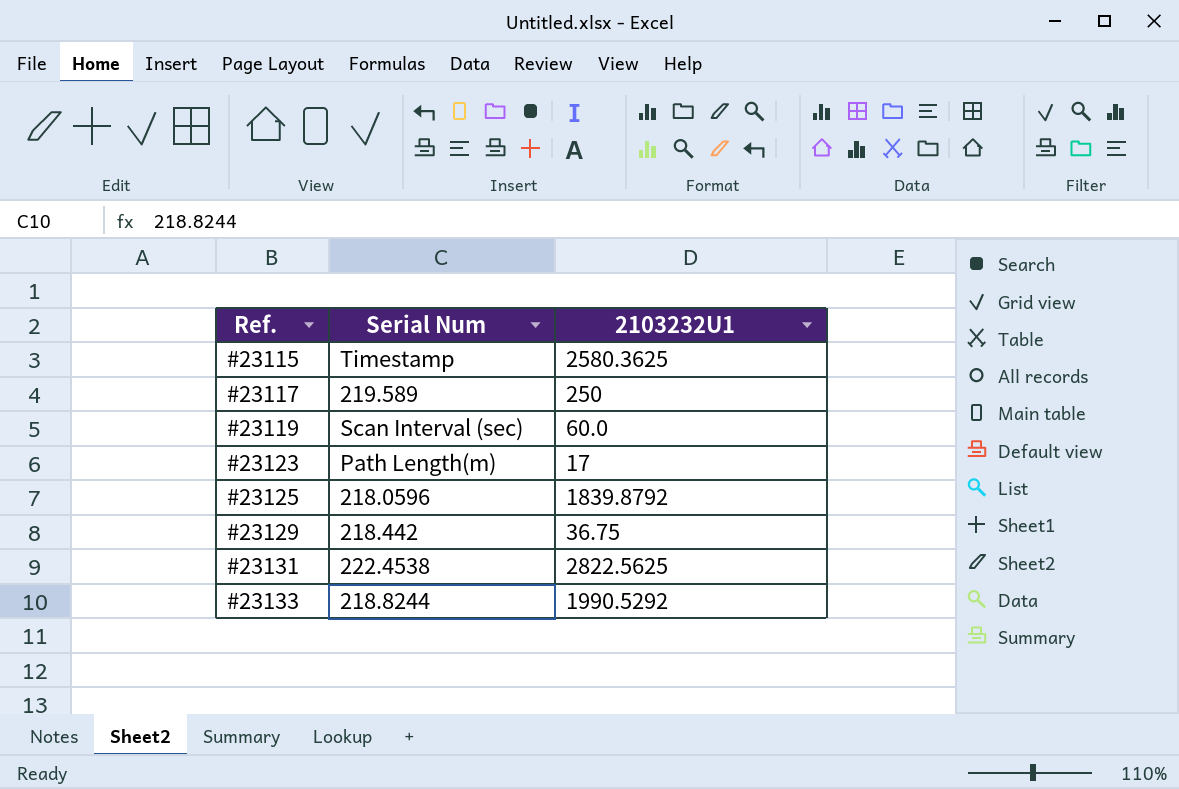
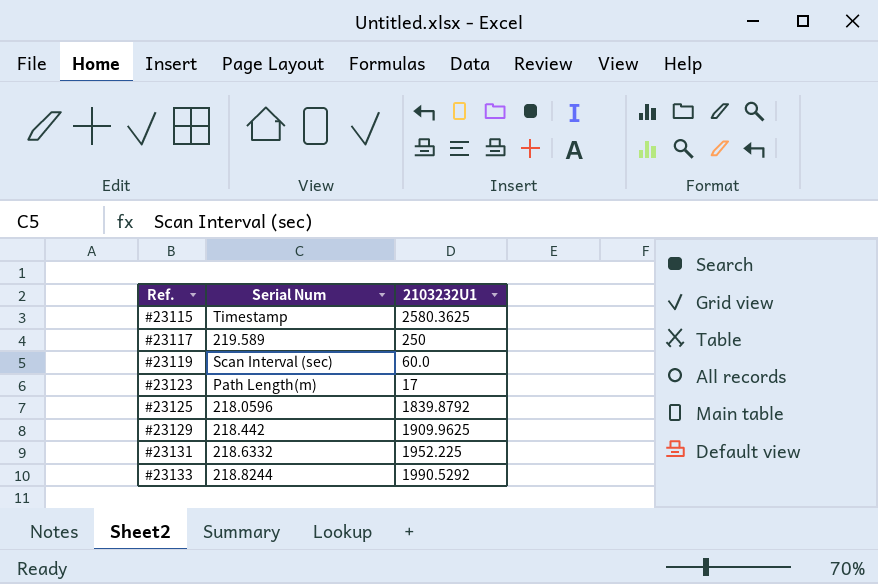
#23129 | 2103232U1: 36.75 -> 1909.9625
#23131 | Serial Num: 222.4538 -> 218.6332
#23131 | 2103232U1: 2822.5625 -> 1952.225

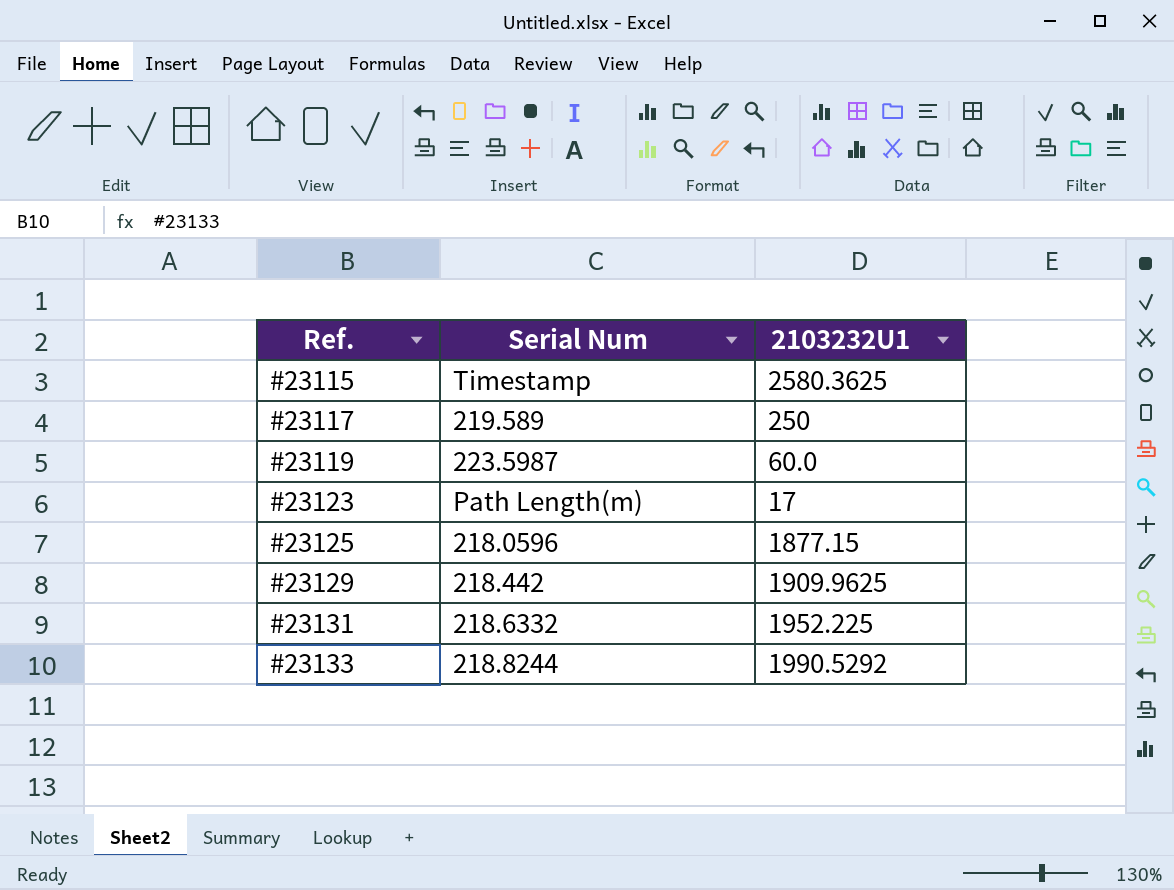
#23119 | Serial Num: Scan Interval (sec) -> 223.5987
#23125 | 2103232U1: 1839.8792 -> 1877.15

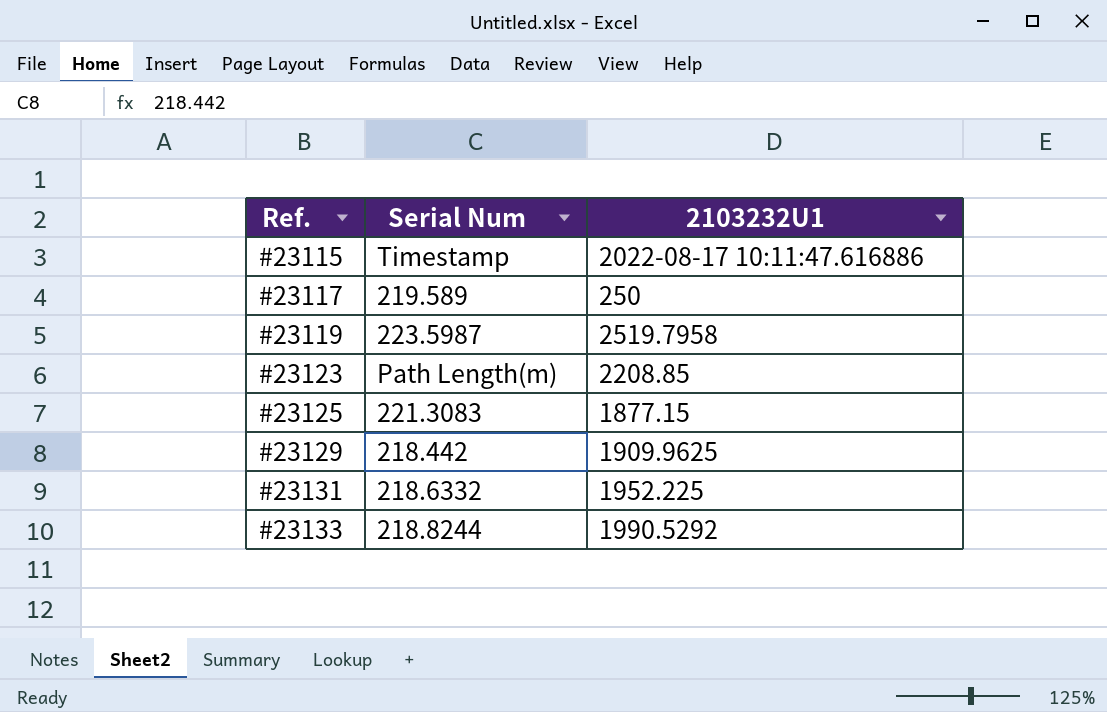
#23115 | 2103232U1: 2580.3625 -> 2022-08-17 10:11:47.616886
#23119 | 2103232U1: 60.0 -> 2519.7958
#23123 | 2103232U1: 17 -> 2208.85
#23125 | Serial Num: 218.0596 -> 221.3083

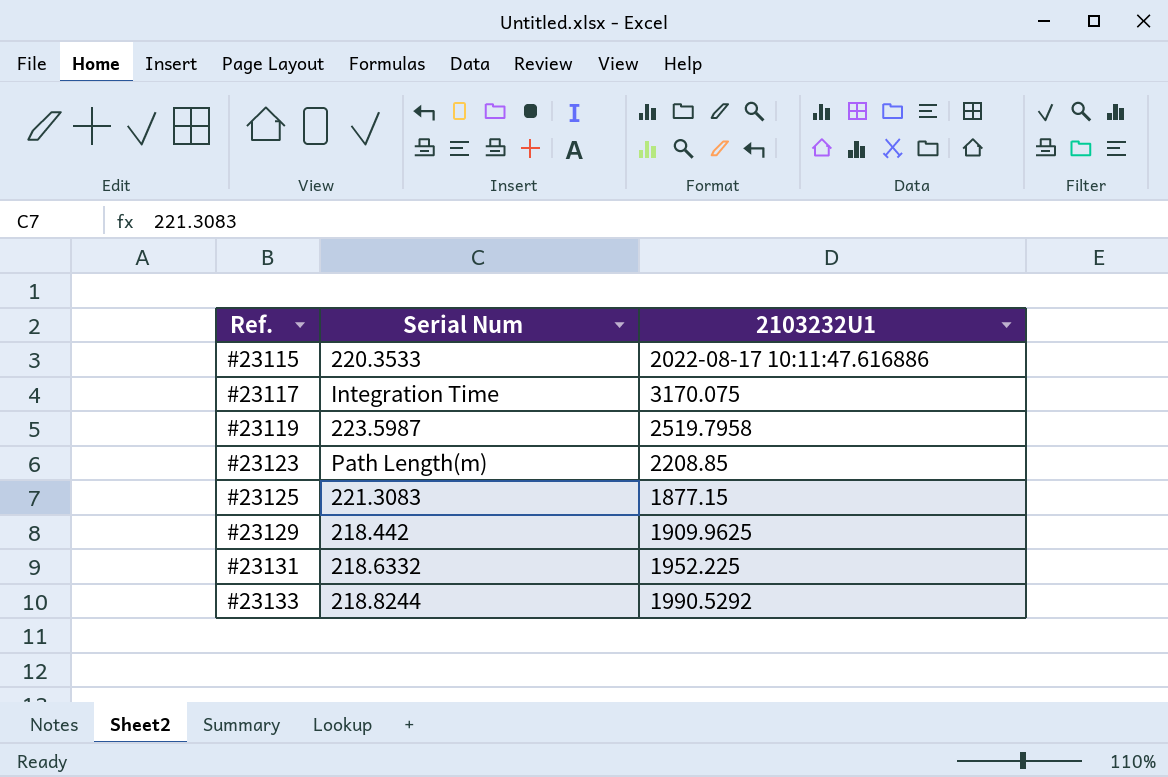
#23115 | Serial Num: Timestamp -> 220.3533
#23117 | Serial Num: 219.589 -> Integration Time
#23117 | 2103232U1: 250 -> 3170.075

